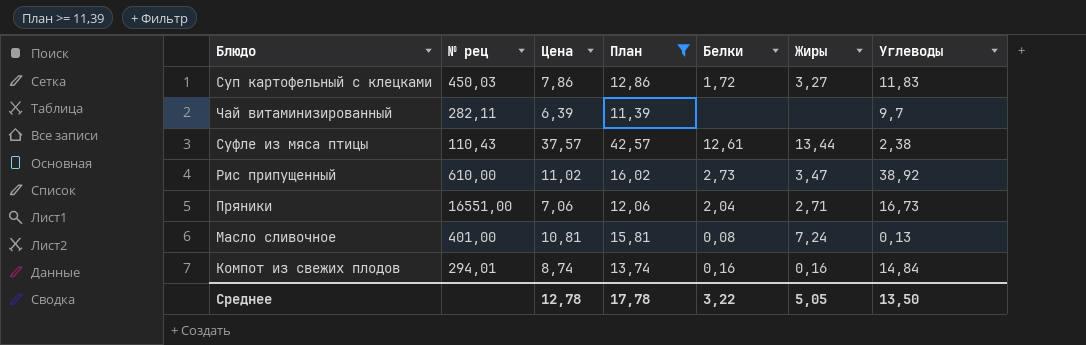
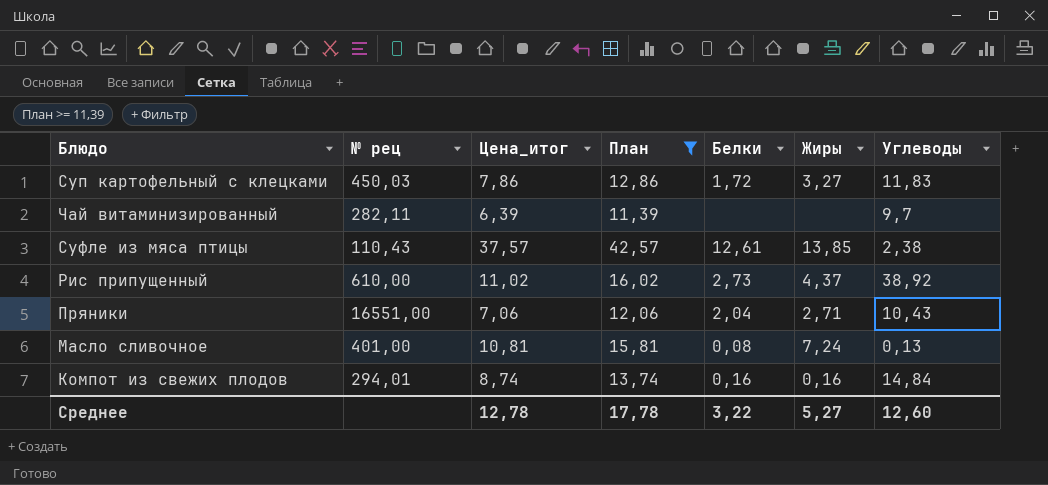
column name: Цена -> Цена_итог
Суфле из мяса птицы | Жиры: 13,44 -> 13,85
Рис припущенный | Жиры: 3,47 -> 4,37
Пряники | Углеводы: 16,73 -> 10,43
Среднее | Жиры: 5,05 -> 5,27
Среднее | Углеводы: 13,50 -> 12,60

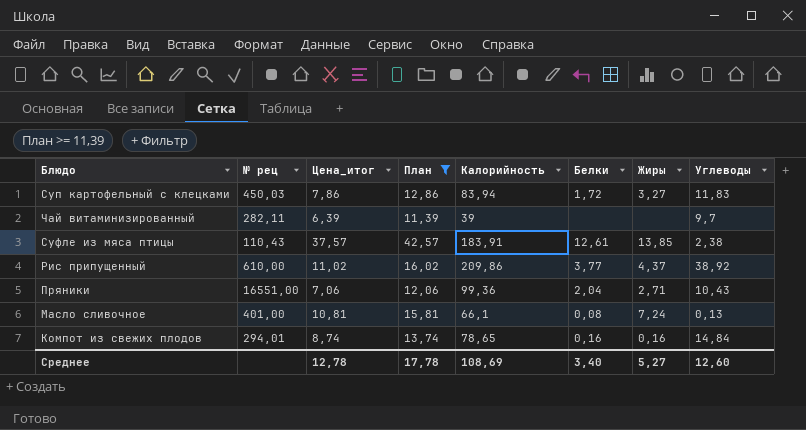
column Калорийность | position: none -> 5
Рис припущенный | Белки: 2,73 -> 3,77
Среднее | Белки: 3,22 -> 3,40

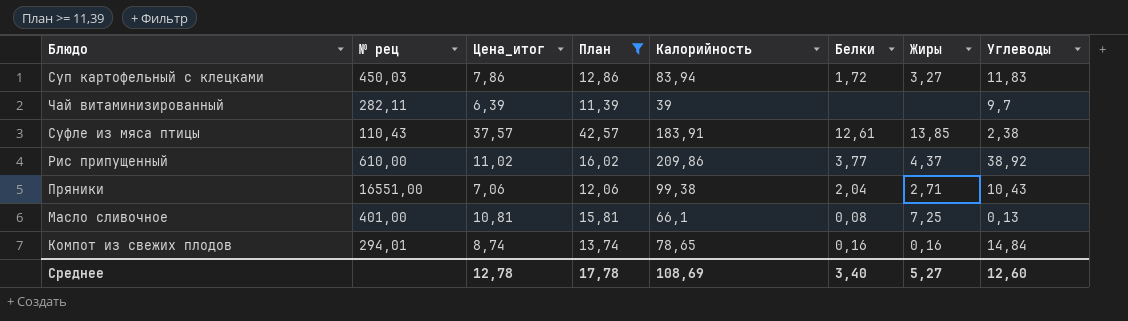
Пряники | Калорийность: 99,36 -> 99,38
Масло сливочное | Жиры: 7,24 -> 7,25

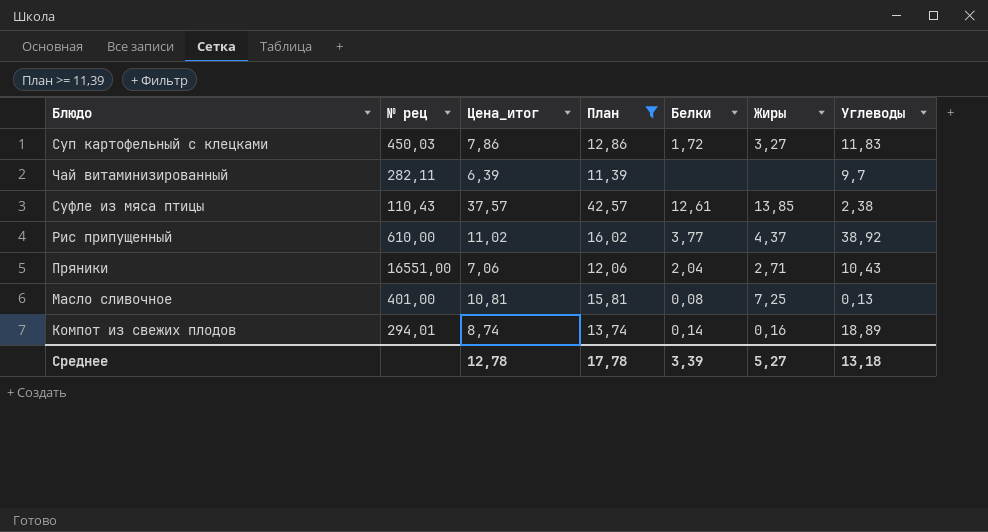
column Калорийность | position: 5 -> none
Компот из свежих плодов | Белки: 0,16 -> 0,14
Компот из свежих плодов | Углеводы: 14,84 -> 18,89
Среднее | Белки: 3,40 -> 3,39
Среднее | Углеводы: 12,60 -> 13,18

